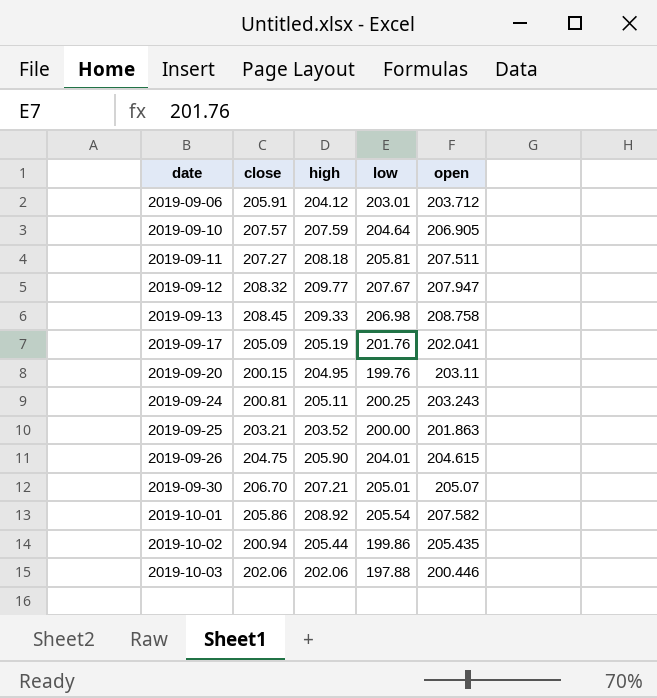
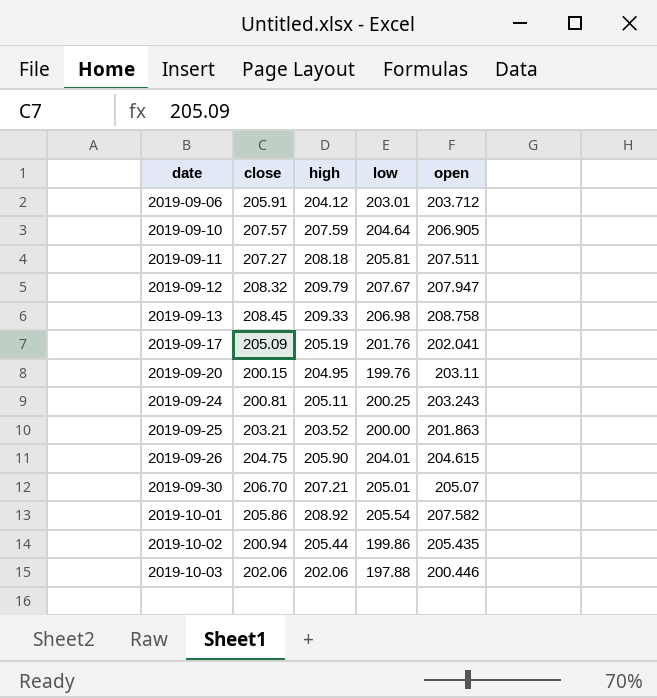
2019-09-12 | high: 209.77 -> 209.79

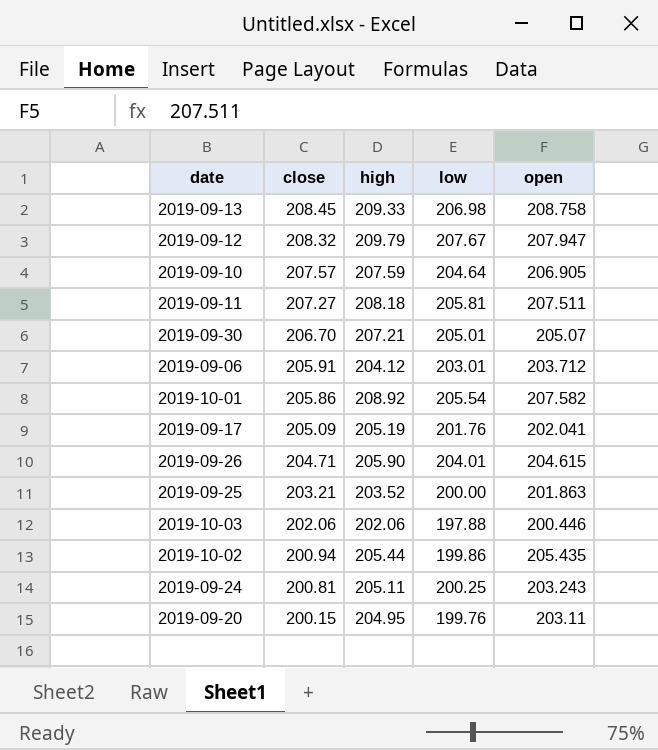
row order: date ascending -> close descending
2019-09-26 | close: 204.75 -> 204.71

